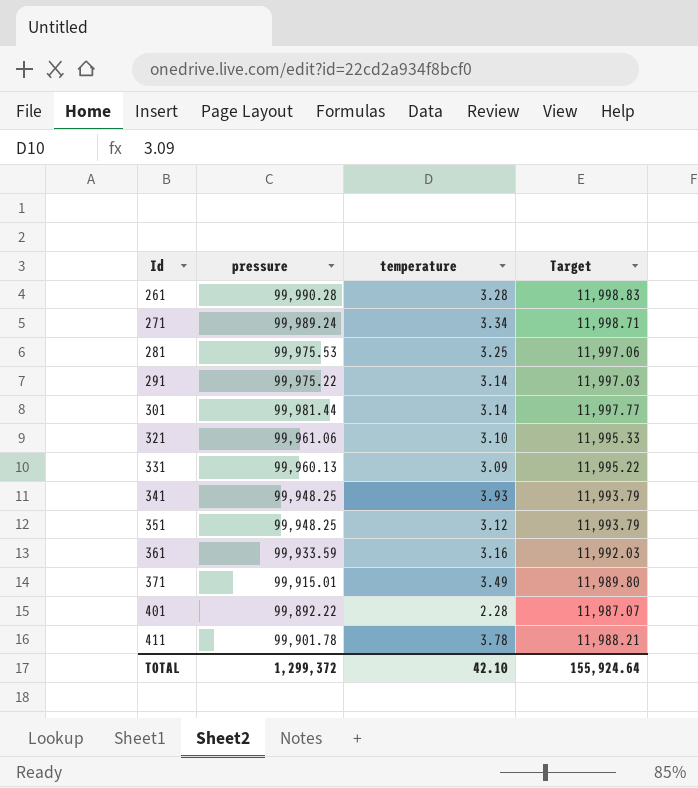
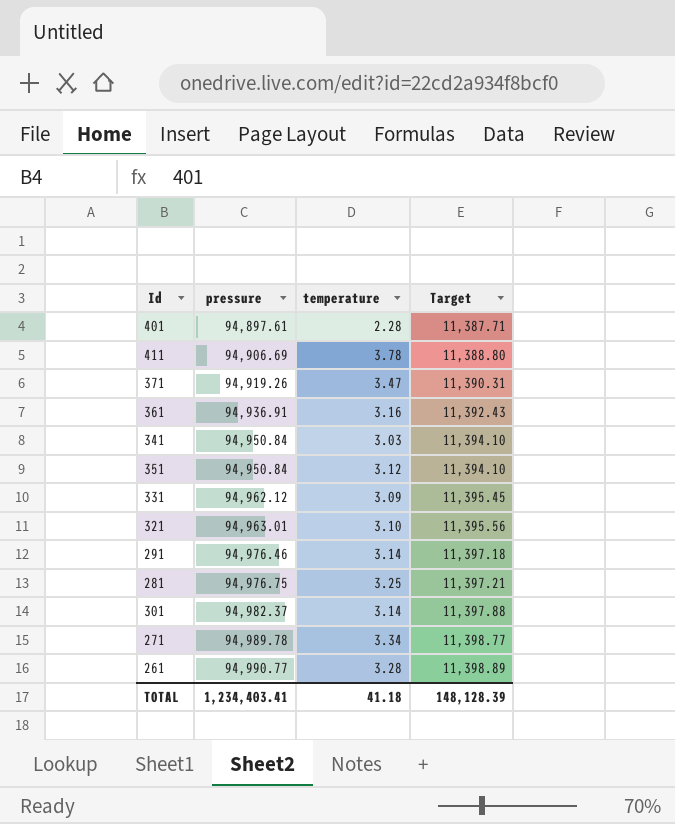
row order: Id ascending -> pressure ascending
401 | pressure: 99,892.22 -> 94,897.61
401 | Target: 11,987.07 -> 11,387.71
411 | pressure: 99,901.78 -> 94,906.69
411 | Target: 11,988.21 -> 11,388.80
371 | pressure: 99,915.01 -> 94,919.26
371 | temperature: 3.49 -> 3.47
371 | Target: 11,989.80 -> 11,390.31
361 | pressure: 99,933.59 -> 94,936.91
361 | Target: 11,992.03 -> 11,392.43
341 | pressure: 99,948.25 -> 94,950.84
341 | temperature: 3.93 -> 3.03
341 | Target: 11,993.79 -> 11,394.10
351 | pressure: 99,948.25 -> 94,950.84
351 | Target: 11,993.79 -> 11,394.10
331 | pressure: 99,960.13 -> 94,962.12
331 | Target: 11,995.22 -> 11,395.45
321 | pressure: 99,961.06 -> 94,963.01
321 | Target: 11,995.33 -> 11,395.56
291 | pressure: 99,975.22 -> 94,976.46
291 | Target: 11,997.03 -> 11,397.18
281 | pressure: 99,975.53 -> 94,976.75
281 | Target: 11,997.06 -> 11,397.21
301 | pressure: 99,981.44 -> 94,982.37
301 | Target: 11,997.77 -> 11,397.88
271 | pressure: 99,989.24 -> 94,989.78
271 | Target: 11,998.71 -> 11,398.77
261 | pressure: 99,990.28 -> 94,990.77
261 | Target: 11,998.83 -> 11,398.89
TOTAL | pressure: 1,299,372 -> 1,234,403.41
TOTAL | temperature: 42.10 -> 41.18
TOTAL | Target: 155,924.64 -> 148,128.39

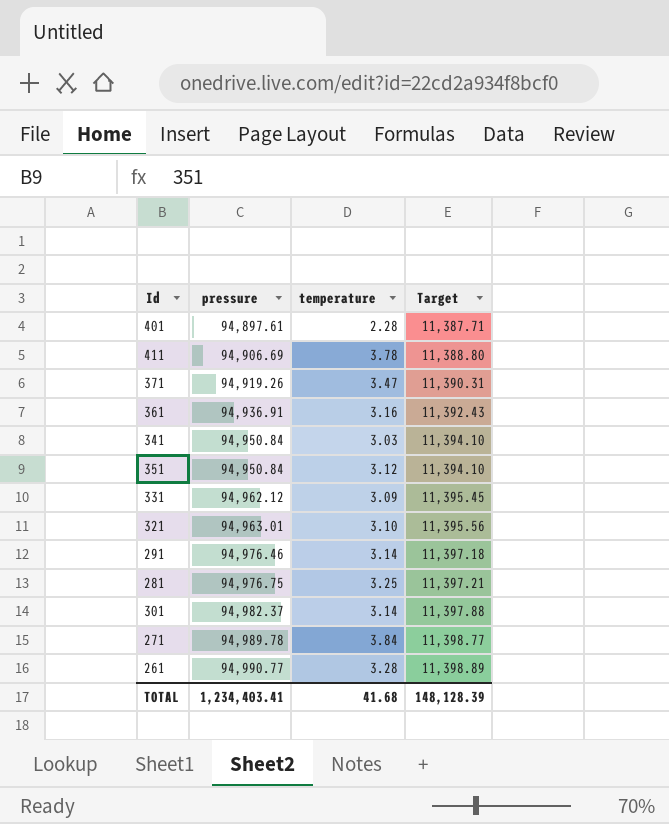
271 | temperature: 3.34 -> 3.84
TOTAL | temperature: 41.18 -> 41.68

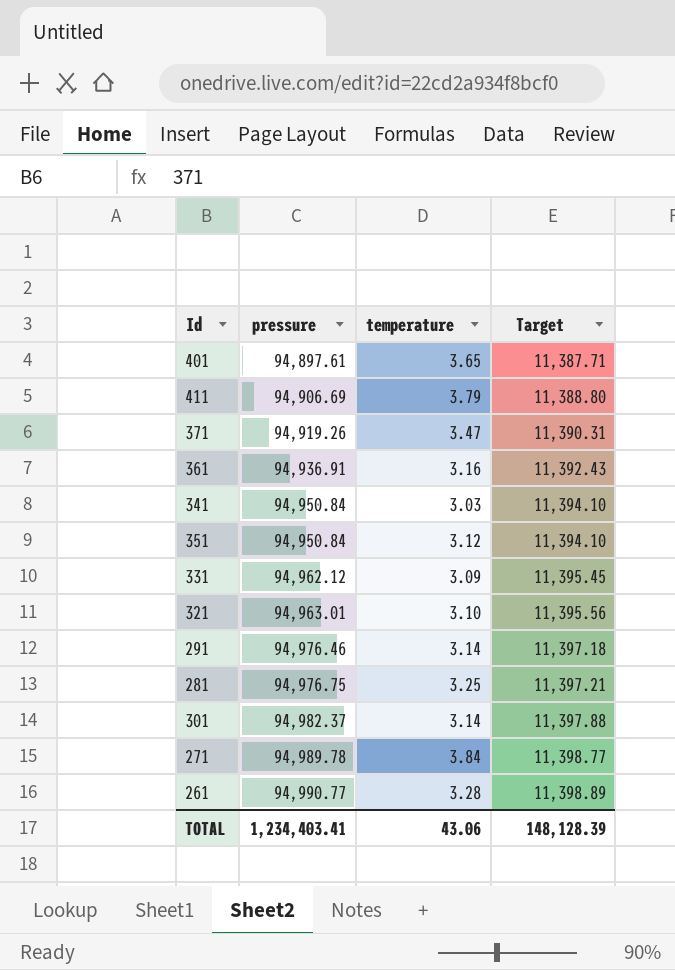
401 | temperature: 2.28 -> 3.65
411 | temperature: 3.78 -> 3.79
TOTAL | temperature: 41.68 -> 43.06

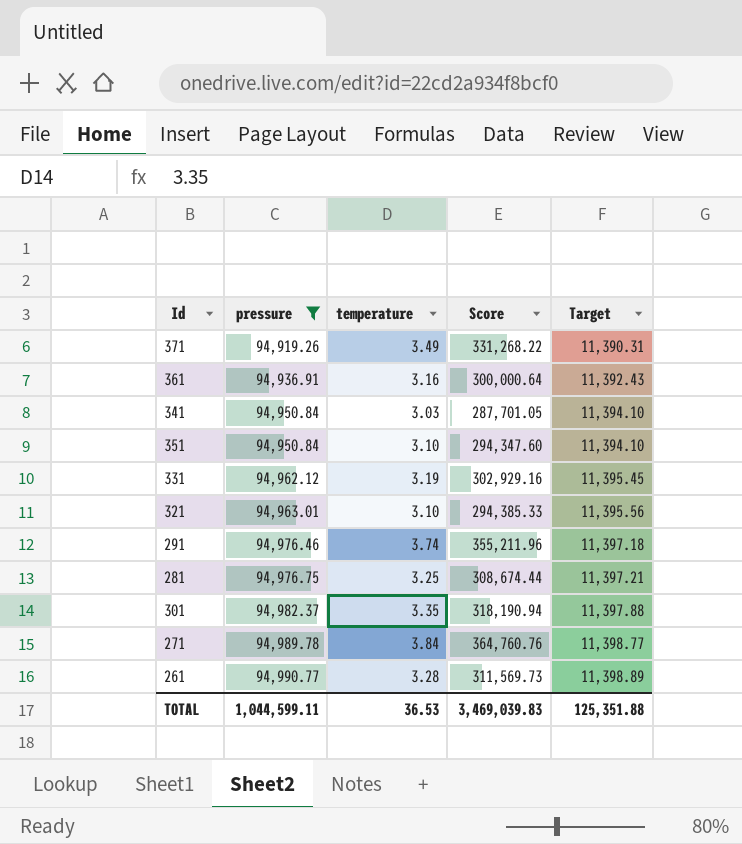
filter: none -> pressure >= 94,919.26
column Score | formula: none -> [pressure] * [temperature]
371 | temperature: 3.47 -> 3.49
351 | temperature: 3.12 -> 3.10
331 | temperature: 3.09 -> 3.19
291 | temperature: 3.14 -> 3.74
301 | temperature: 3.14 -> 3.35
TOTAL | pressure: 1,234,403.41 -> 1,044,599.11
TOTAL | temperature: 43.06 -> 36.53
TOTAL | Target: 148,128.39 -> 125,351.88

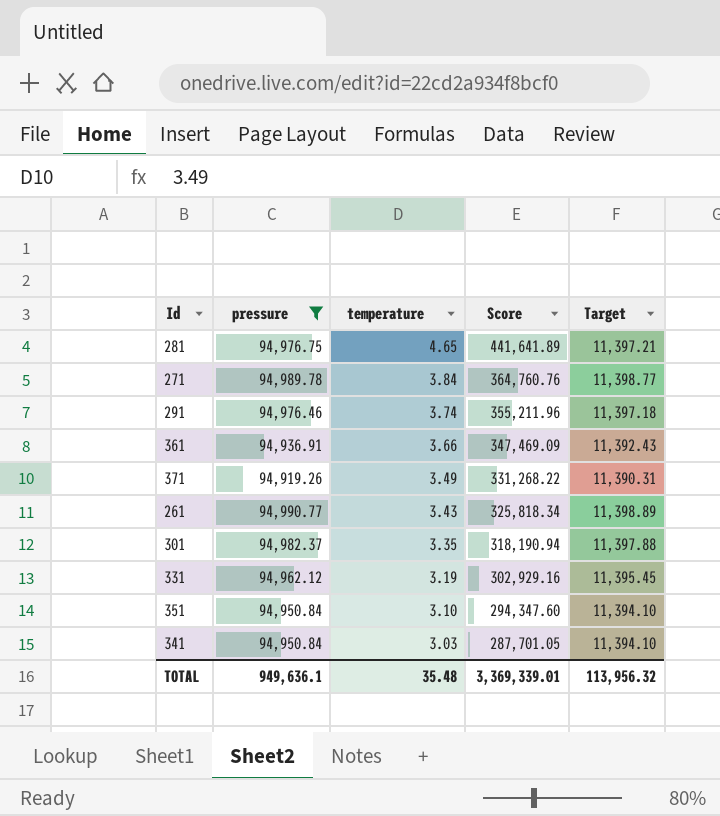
row order: pressure ascending -> temperature descending
row 321: 94,963.01 | 3.10 | 294,385.33 | 11,395.56 -> none
281 | temperature: 3.25 -> 4.65
281 | Score: 308,674.44 -> 441,641.89
361 | temperature: 3.16 -> 3.66
361 | Score: 300,000.64 -> 347,469.09
261 | temperature: 3.28 -> 3.43
261 | Score: 311,569.73 -> 325,818.34
TOTAL | pressure: 1,044,599.11 -> 949,636.1
TOTAL | temperature: 36.53 -> 35.48
TOTAL | Score: 3,469,039.83 -> 3,369,339.01
TOTAL | Target: 125,351.88 -> 113,956.32

